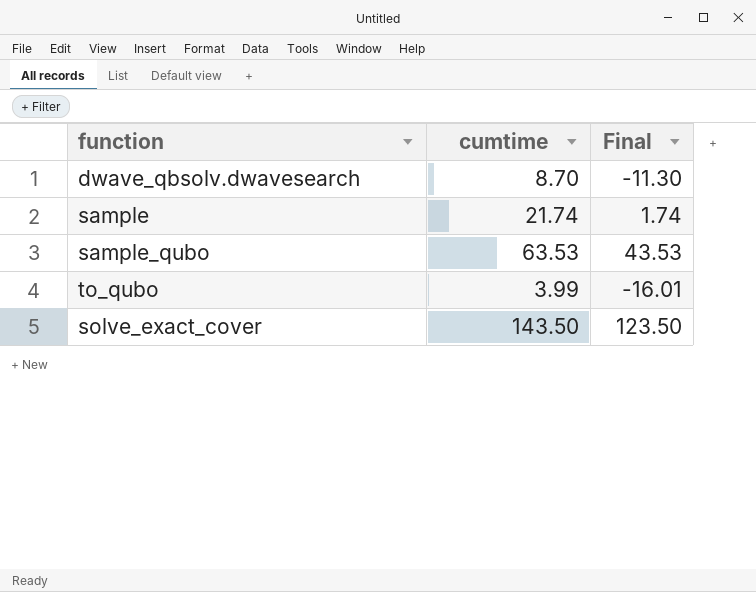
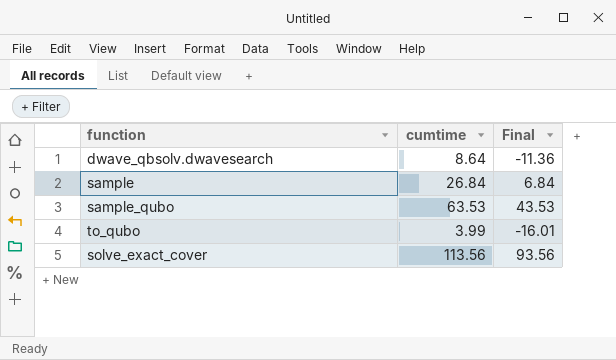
dwave_qbsolv.dwavesearch | cumtime: 8.70 -> 8.64
dwave_qbsolv.dwavesearch | Final: -11.30 -> -11.36
sample | cumtime: 21.74 -> 26.84
sample | Final: 1.74 -> 6.84
solve_exact_cover | cumtime: 143.50 -> 113.56
solve_exact_cover | Final: 123.50 -> 93.56

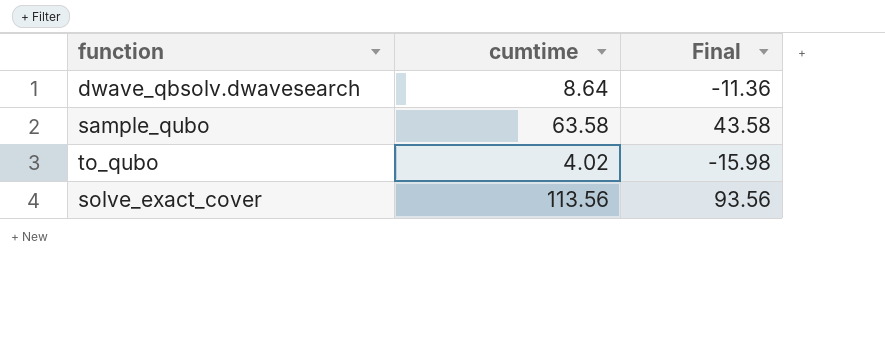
row sample: 26.84 | 6.84 -> none
sample_qubo | cumtime: 63.53 -> 63.58
sample_qubo | Final: 43.53 -> 43.58
to_qubo | cumtime: 3.99 -> 4.02
to_qubo | Final: -16.01 -> -15.98

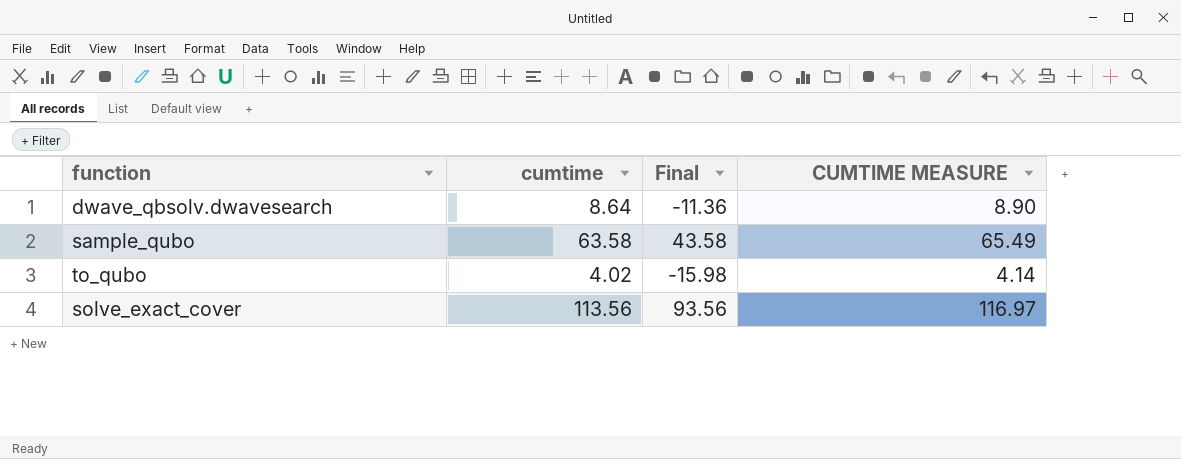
column CUMTIME MEASURE | formula: none -> [cumtime] * 1.03

